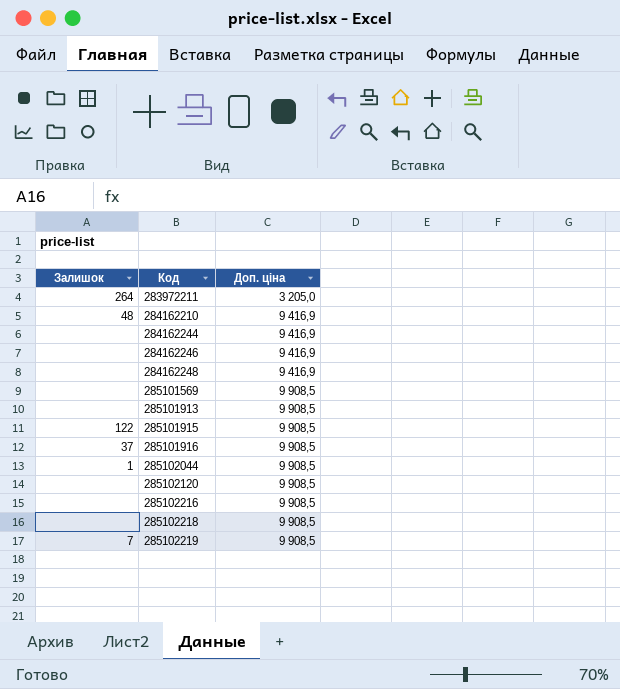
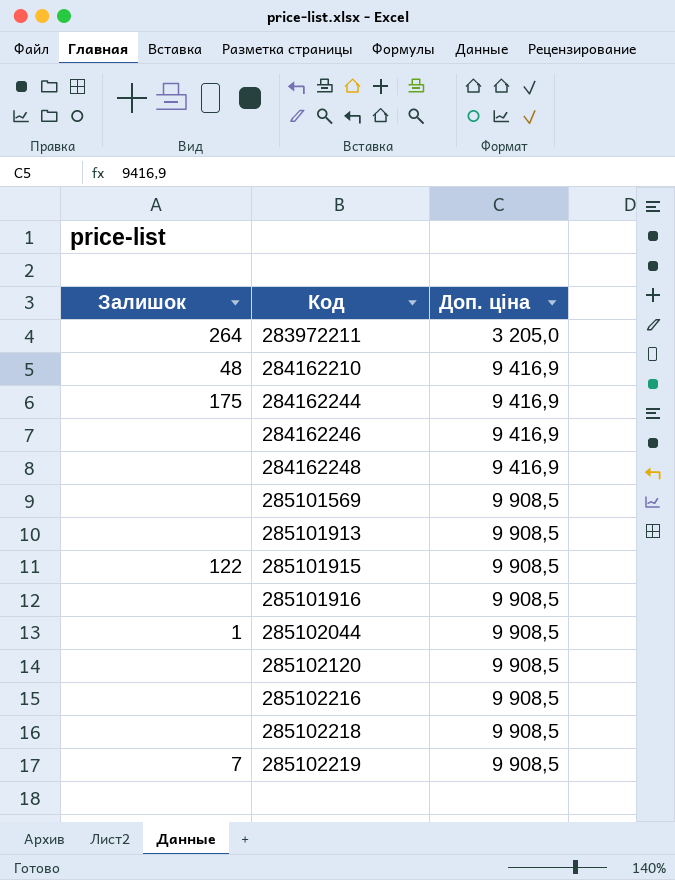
284162244 | Залишок: none -> 175
285101916 | Залишок: 37 -> none

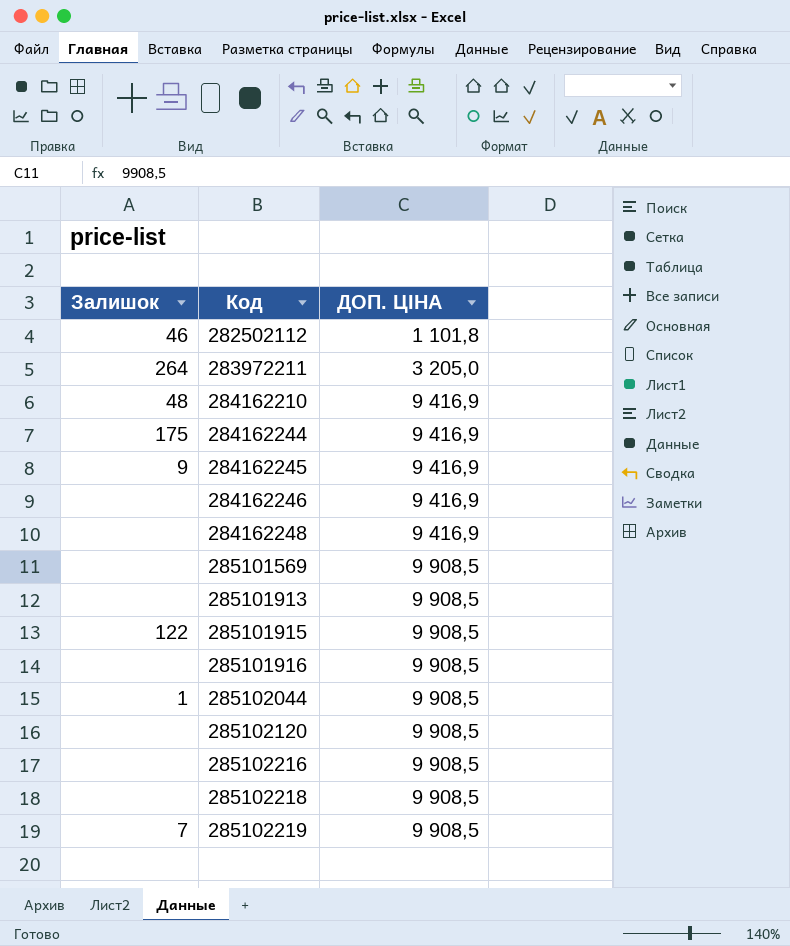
column name: Доп. ціна -> ДОП. ЦІНА
row 282502112: none -> 46 | 1 101,8
row 284162245: none -> 9 | 9 416,9

